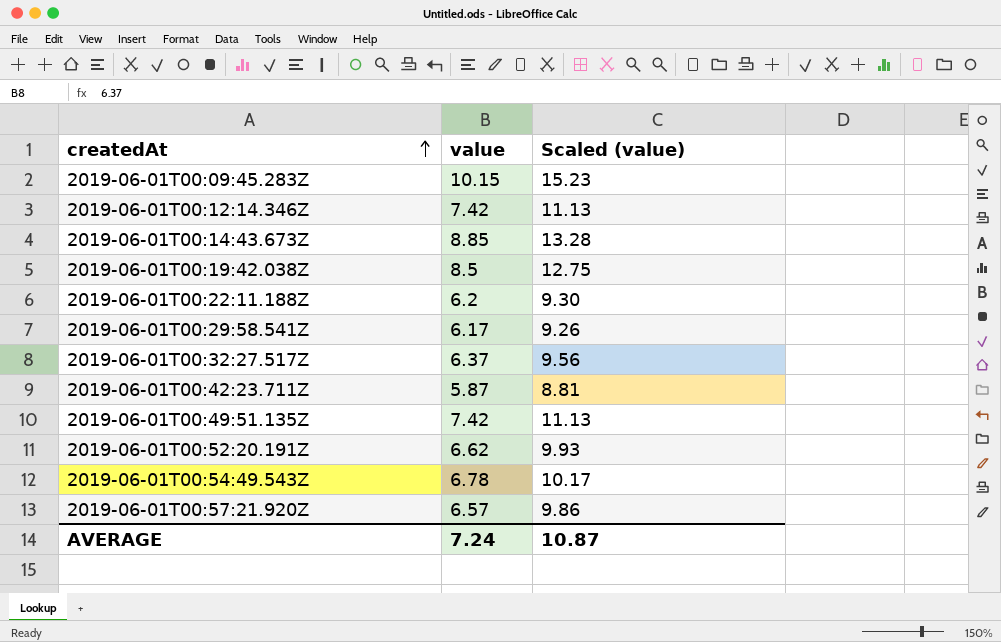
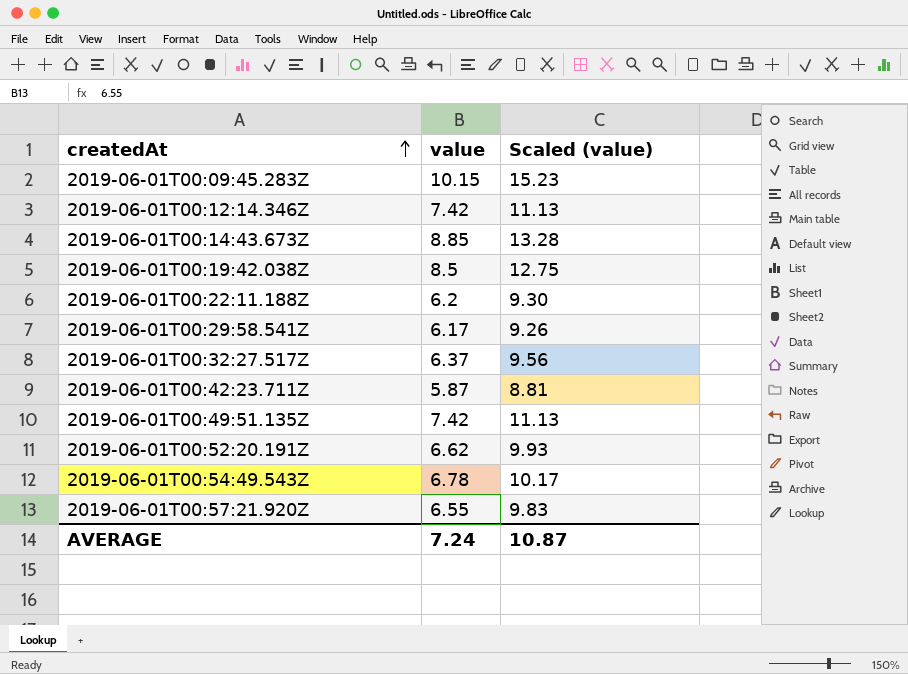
2019-06-01T00:57:21.920Z | value: 6.57 -> 6.55
2019-06-01T00:57:21.920Z | Scaled (value): 9.86 -> 9.83

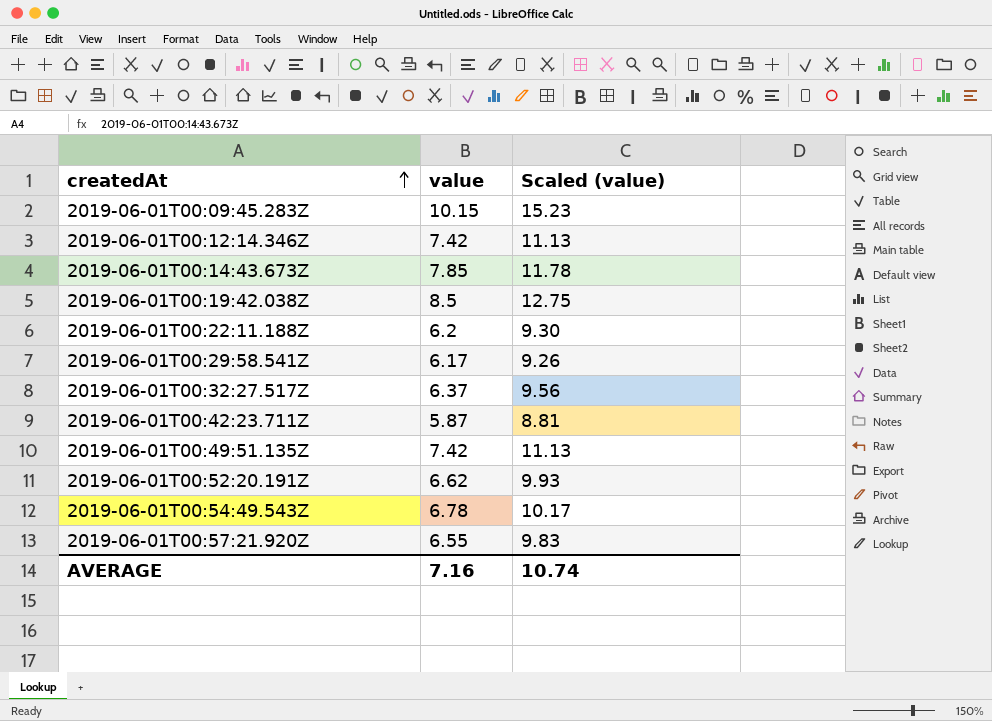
2019-06-01T00:14:43.673Z | value: 8.85 -> 7.85
2019-06-01T00:14:43.673Z | Scaled (value): 13.28 -> 11.78
AVERAGE | value: 7.24 -> 7.16
AVERAGE | Scaled (value): 10.87 -> 10.74

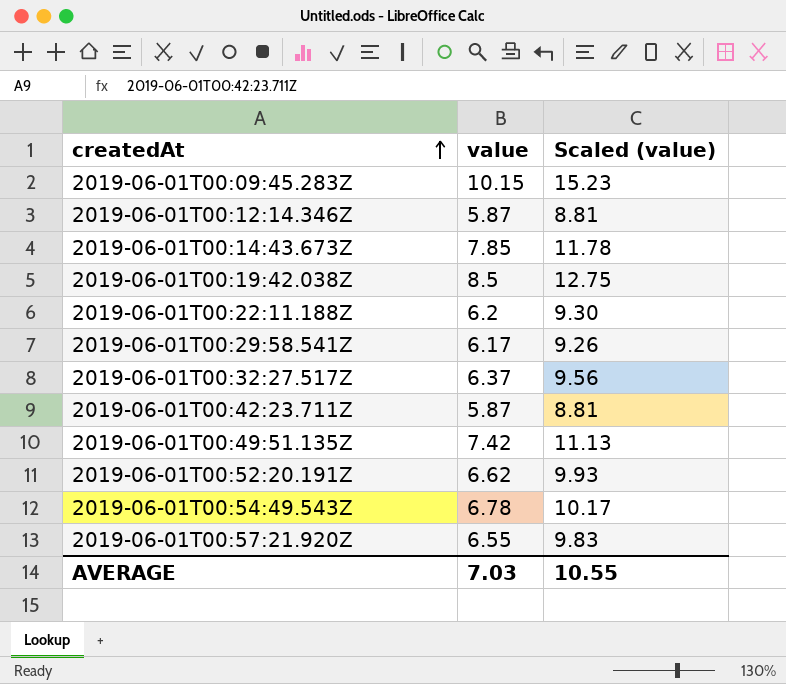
2019-06-01T00:12:14.346Z | value: 7.42 -> 5.87
2019-06-01T00:12:14.346Z | Scaled (value): 11.13 -> 8.81
AVERAGE | value: 7.16 -> 7.03
AVERAGE | Scaled (value): 10.74 -> 10.55

